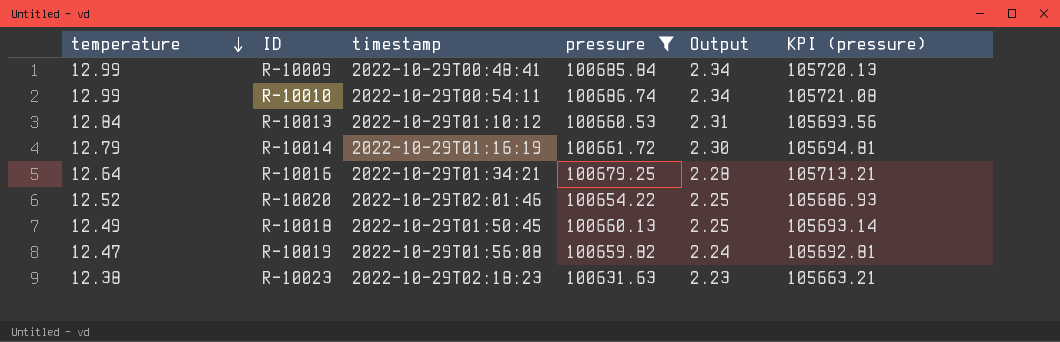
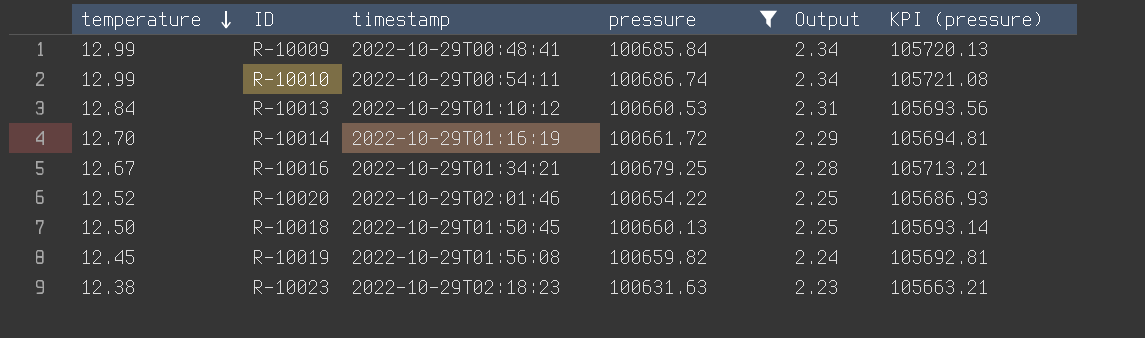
R-10014 | temperature: 12.79 -> 12.70
R-10014 | Output: 2.30 -> 2.29
R-10016 | temperature: 12.64 -> 12.67
R-10018 | temperature: 12.49 -> 12.50
R-10019 | temperature: 12.47 -> 12.45

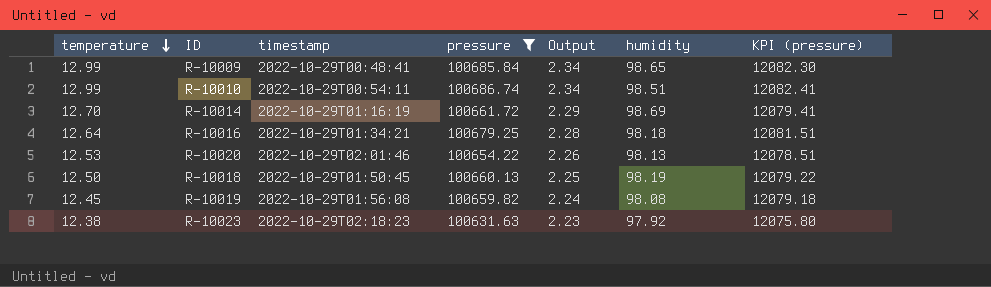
column humidity | position: none -> 6
column KPI (pressure) | formula: [pressure] * 1.05 -> [pressure] * 0.12
row R-10013: 12.84 | 2022-10-29T01:10:12 | 100660.53 | 2.31 | 105693.56 -> none
R-10016 | temperature: 12.67 -> 12.64
R-10020 | temperature: 12.52 -> 12.53
R-10020 | Output: 2.25 -> 2.26

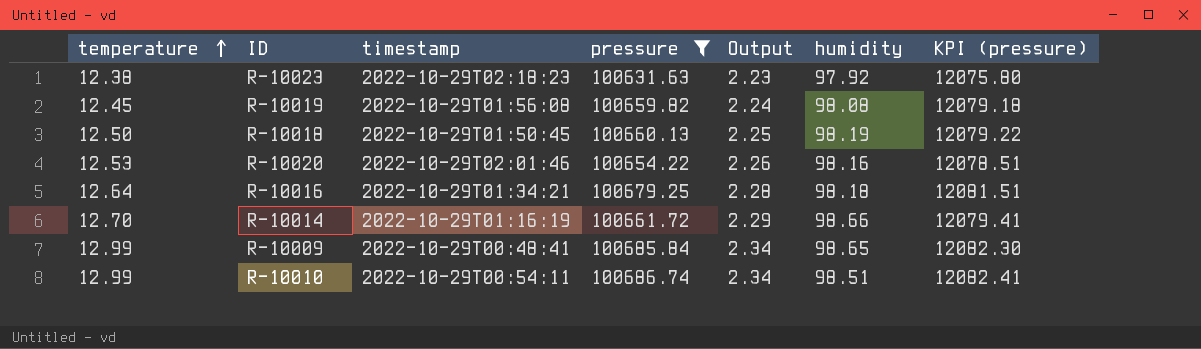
row order: temperature descending -> temperature ascending
R-10020 | humidity: 98.13 -> 98.16
R-10014 | humidity: 98.69 -> 98.66

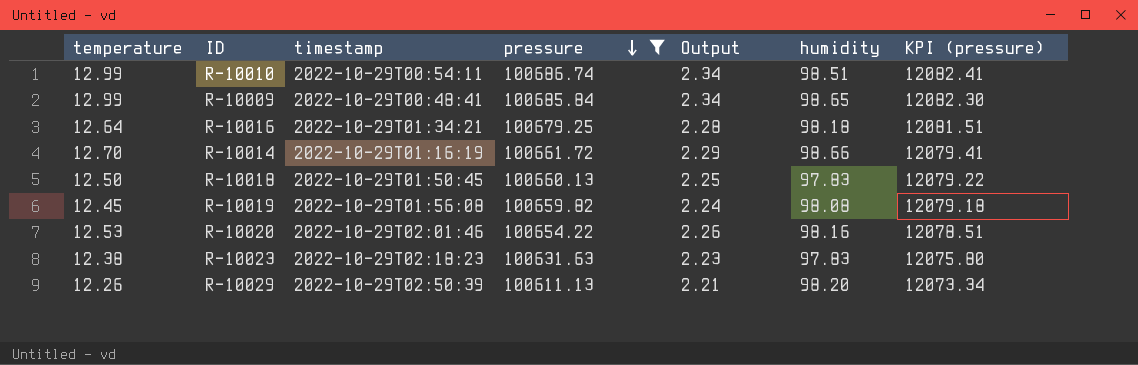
row order: temperature ascending -> pressure descending
R-10018 | humidity: 98.19 -> 97.83
R-10023 | humidity: 97.92 -> 97.83
row R-10029: none -> 12.26 | 2022-10-29T02:50:39 | 100611.13 | 2.21 | 98.20 | 12073.34

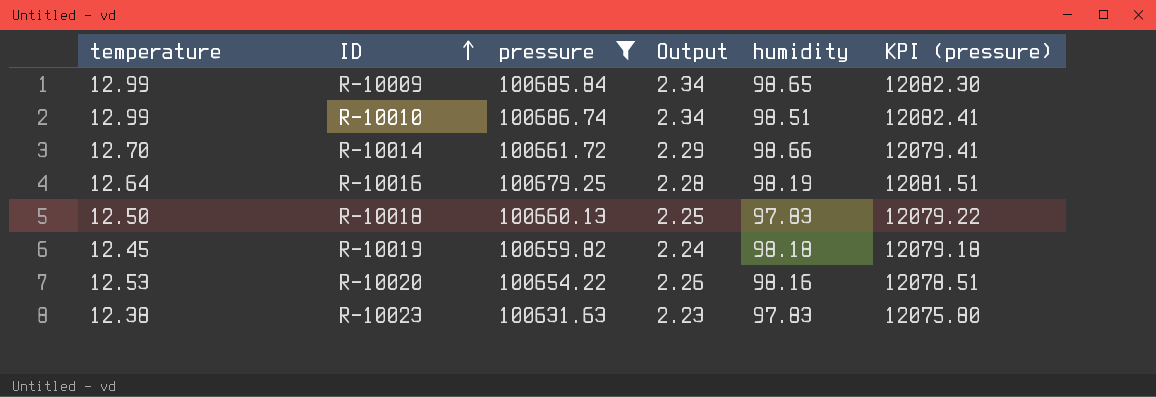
row order: pressure descending -> ID ascending
column timestamp | position: 3 -> none
row R-10029: 12.26 | 2022-10-29T02:50:39 | 100611.13 | 2.21 | 98.20 | 12073.34 -> none
R-10016 | humidity: 98.18 -> 98.19
R-10019 | humidity: 98.08 -> 98.18

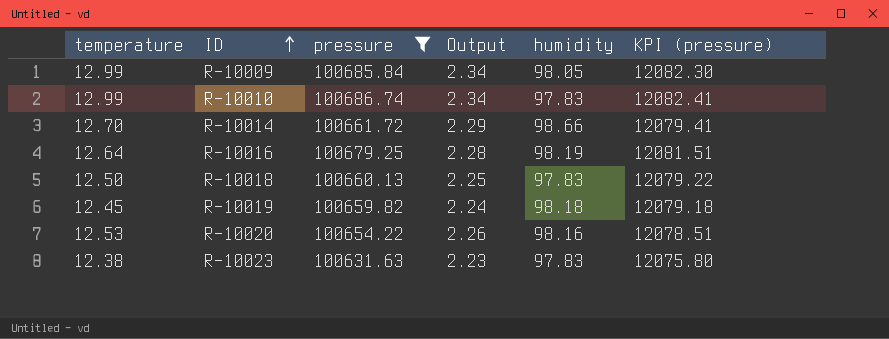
R-10009 | humidity: 98.65 -> 98.05
R-10010 | humidity: 98.51 -> 97.83

